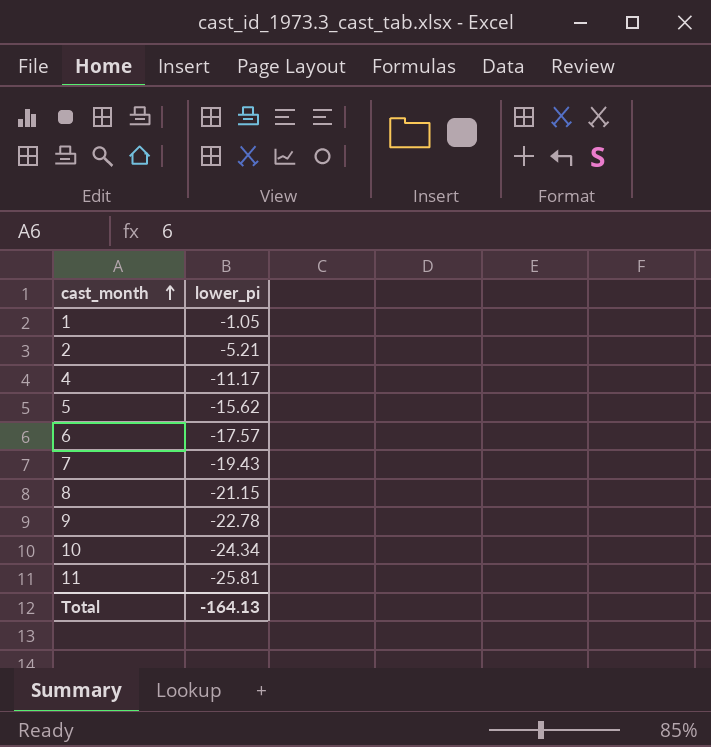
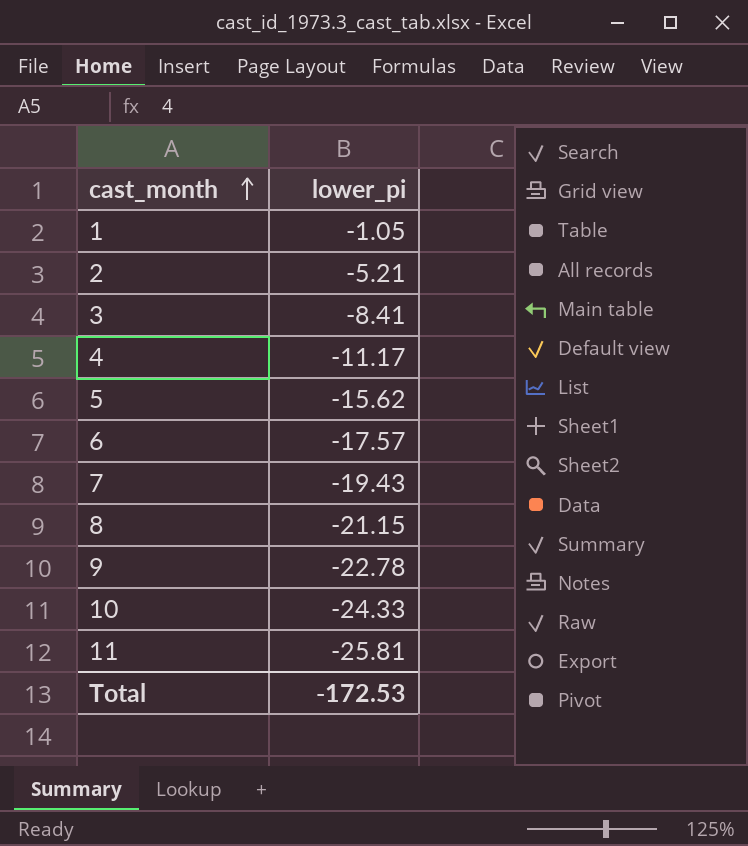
row 3: none -> -8.41
10 | lower_pi: -24.34 -> -24.33
Total | lower_pi: -164.13 -> -172.53

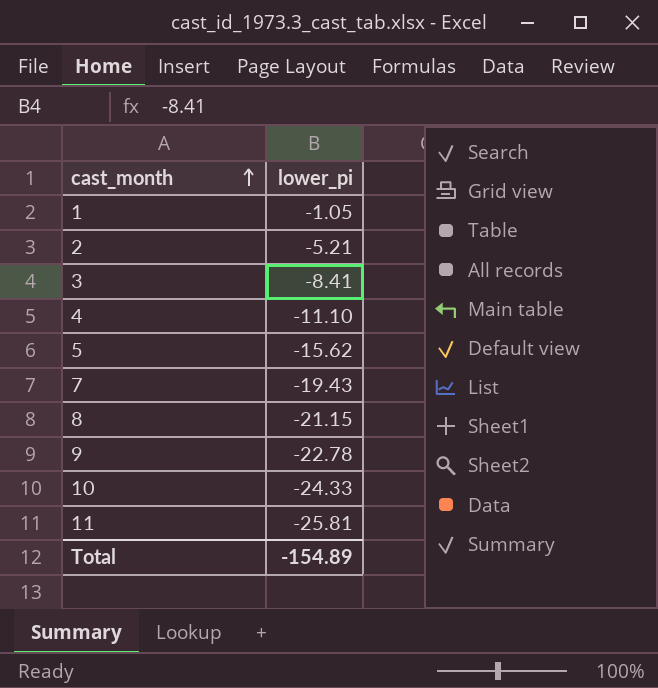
row 6: -17.57 -> none
4 | lower_pi: -11.17 -> -11.10
Total | lower_pi: -172.53 -> -154.89

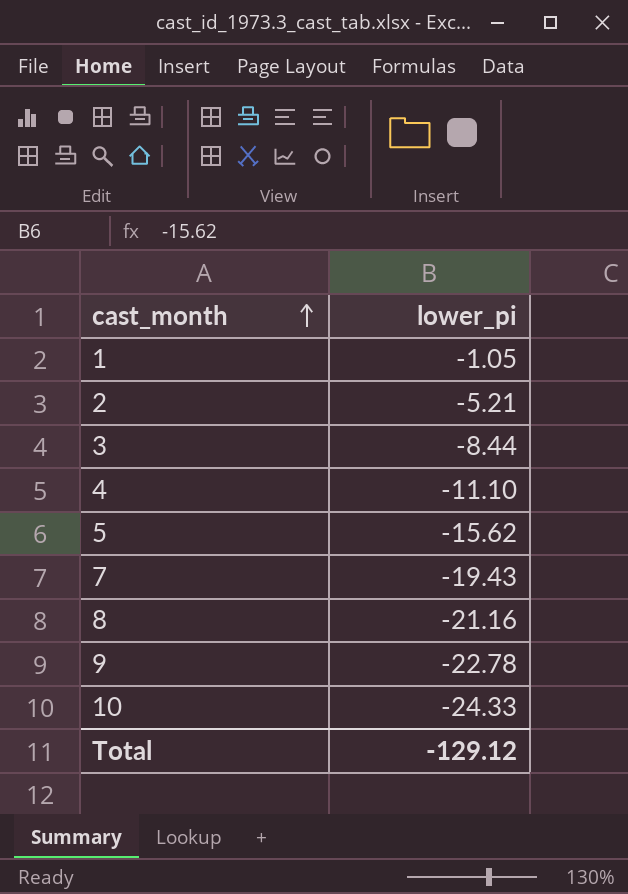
row 11: -25.81 -> none
3 | lower_pi: -8.41 -> -8.44
8 | lower_pi: -21.15 -> -21.16
Total | lower_pi: -154.89 -> -129.12

